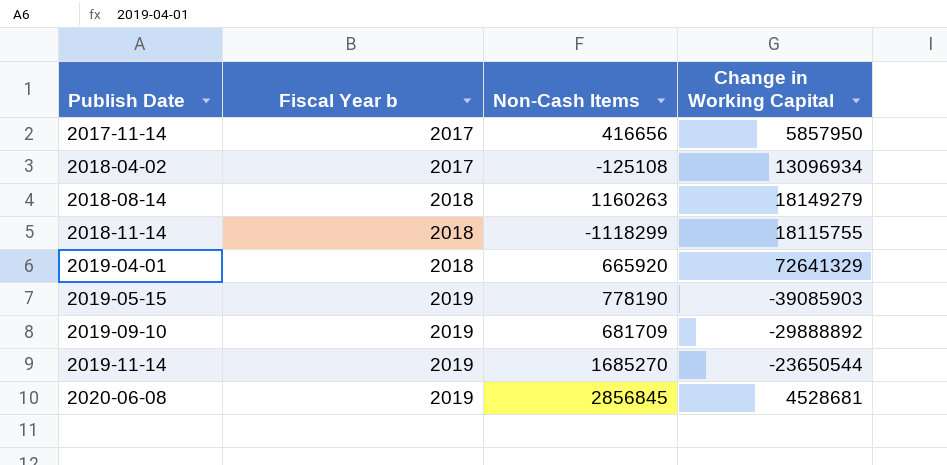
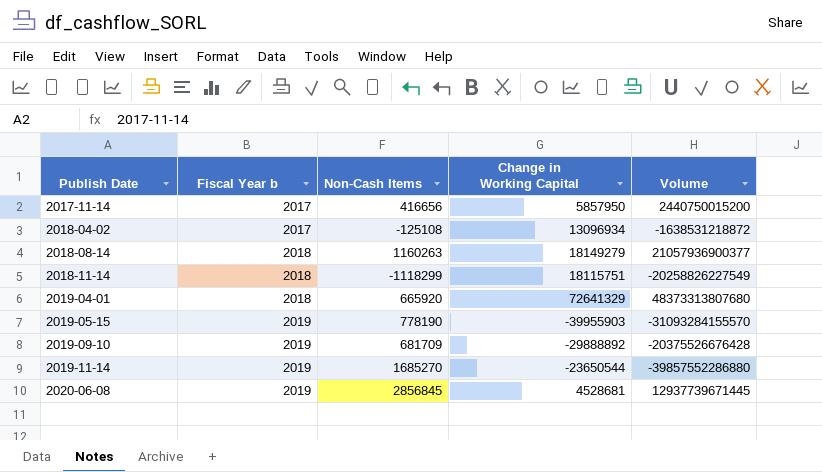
column Volume | formula: none -> [Non-Cash Items] * [Change in Working Capital]
2018-11-14 | Change in Working Capital: 18115755 -> 18115751
2019-05-15 | Change in Working Capital: -39085903 -> -39955903

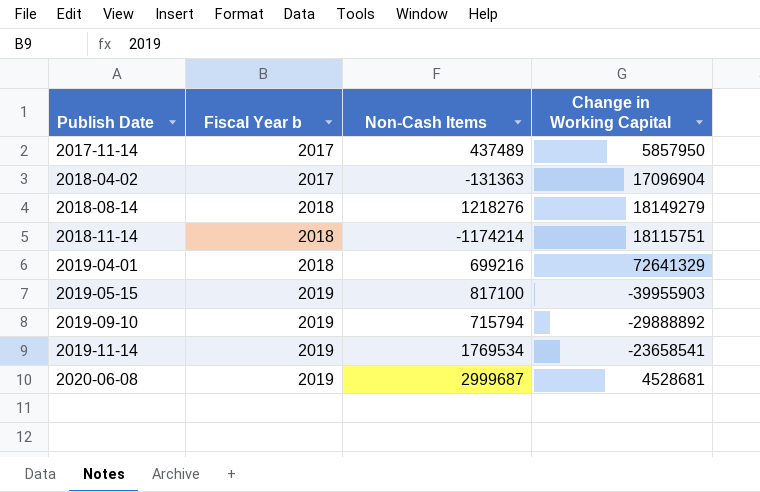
column Volume | formula: [Non-Cash Items] * [Change in Working Capital] -> none
2017-11-14 | Non-Cash Items: 416656 -> 437489
2018-04-02 | Non-Cash Items: -125108 -> -131363
2018-04-02 | Change in Working Capital: 13096934 -> 17096904
2018-08-14 | Non-Cash Items: 1160263 -> 1218276
2018-11-14 | Non-Cash Items: -1118299 -> -1174214
2019-04-01 | Non-Cash Items: 665920 -> 699216
2019-05-15 | Non-Cash Items: 778190 -> 817100
2019-09-10 | Non-Cash Items: 681709 -> 715794
2019-11-14 | Non-Cash Items: 1685270 -> 1769534
2019-11-14 | Change in Working Capital: -23650544 -> -23658541
2020-06-08 | Non-Cash Items: 2856845 -> 2999687

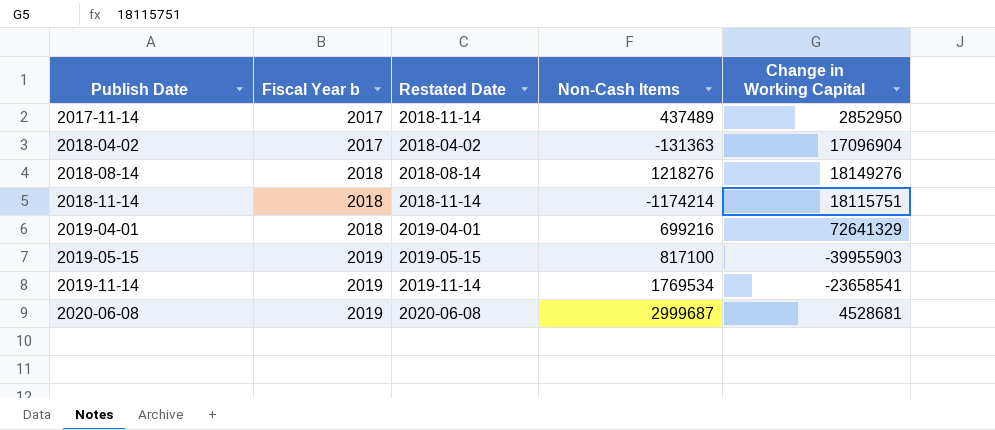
column Restated Date | position: none -> 3
row 2019-09-10: 2019 | 715794 | -29888892 -> none
2017-11-14 | Change in Working Capital: 5857950 -> 2852950
2018-08-14 | Change in Working Capital: 18149279 -> 18149276

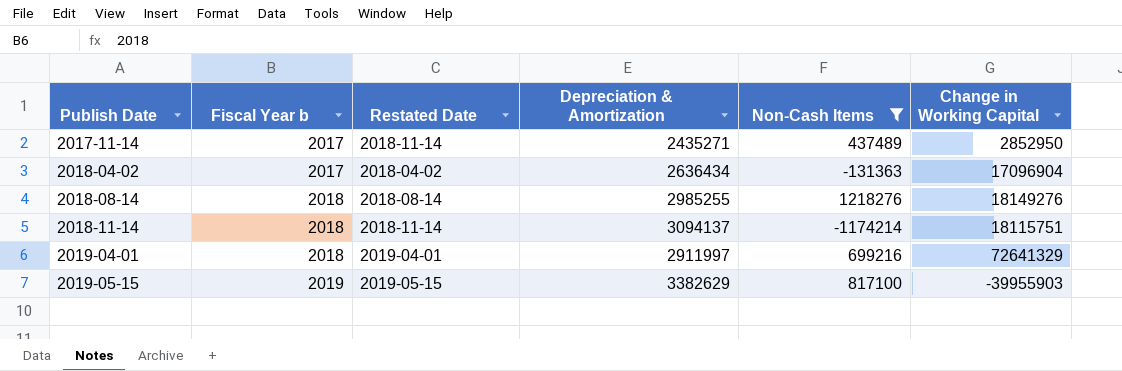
filter: none -> Non-Cash Items <= 1218276
column Depreciation & Amortization | position: none -> 4

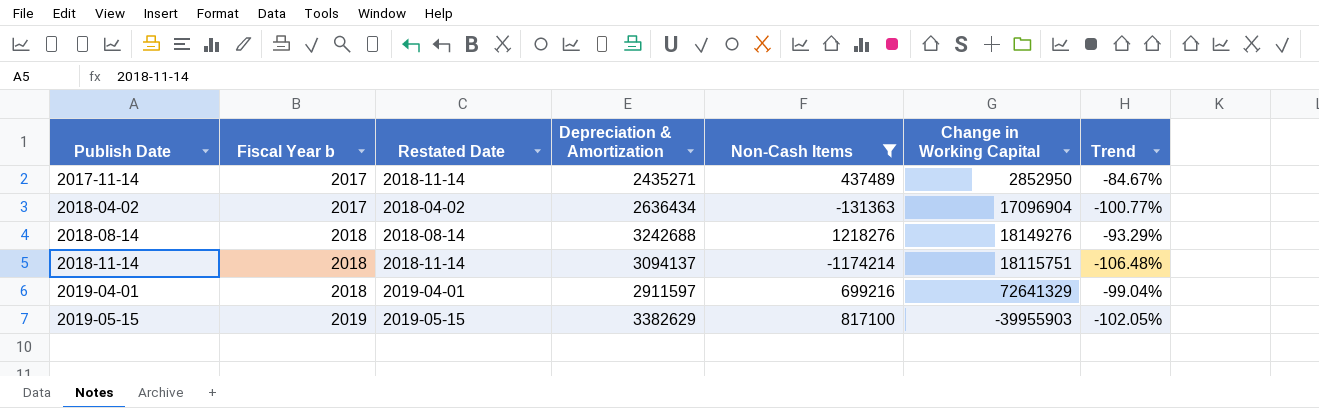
column Trend | formula: none -> ([Non-Cash Items] - [Change in Working Capital]) / [Change in Working Capital]
2018-08-14 | Depreciation & Amortization: 2985255 -> 3242688
2019-04-01 | Depreciation & Amortization: 2911997 -> 2911597

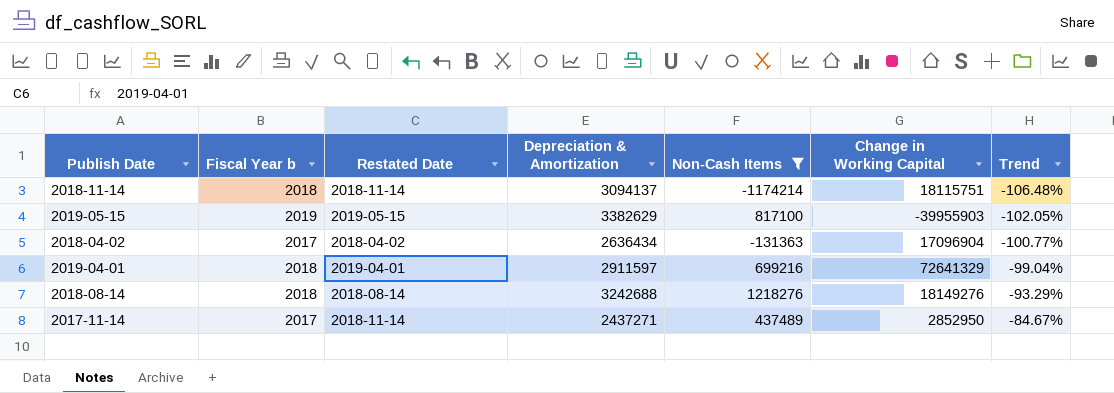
row order: Publish Date ascending -> Trend ascending
2017-11-14 | Depreciation & Amortization: 2435271 -> 2437271

